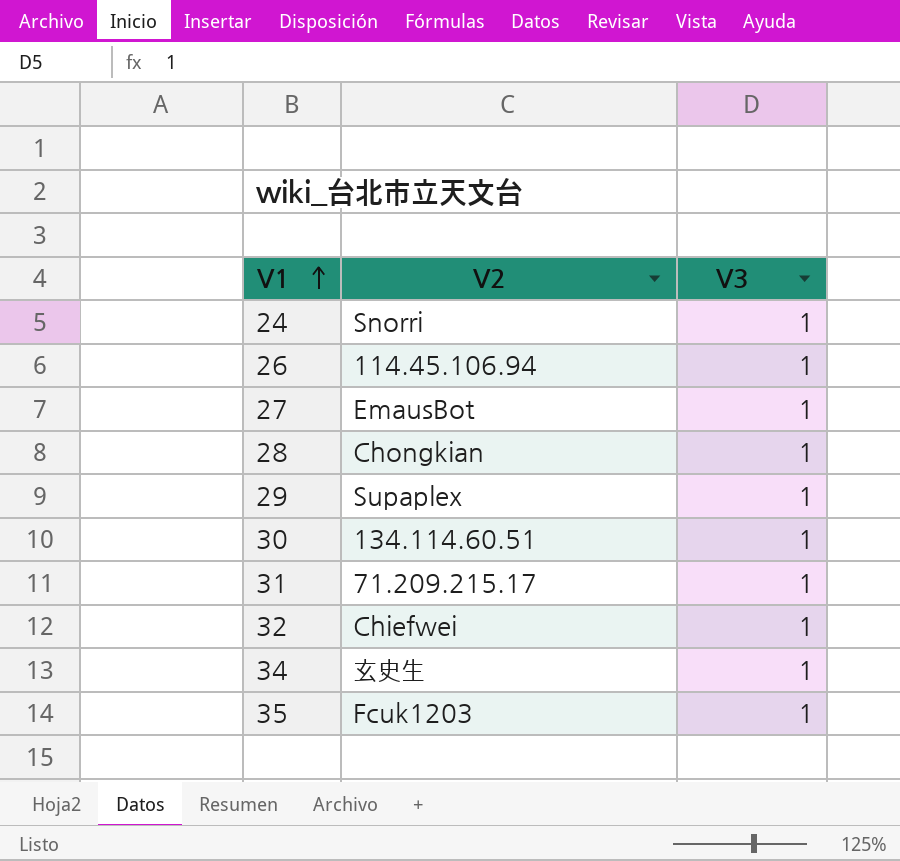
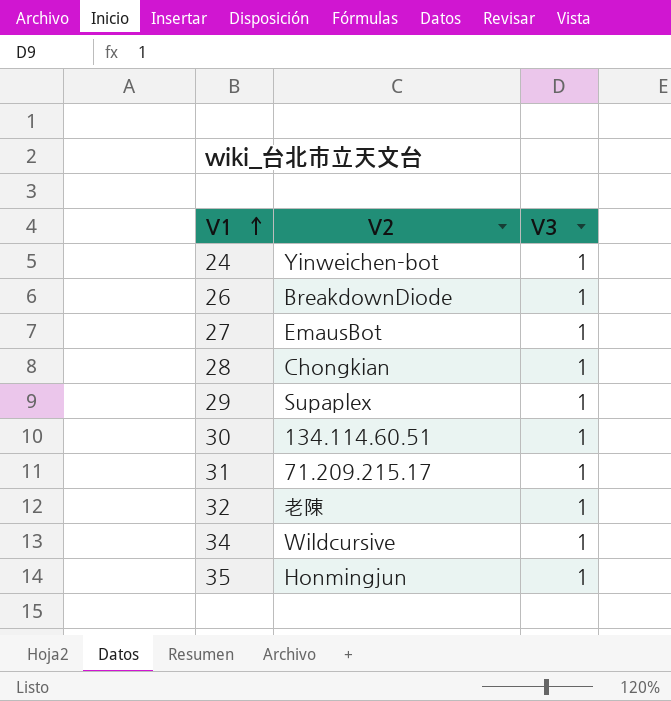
24 | V2: Snorri -> Yinweichen-bot
26 | V2: 114.45.106.94 -> BreakdownDiode
32 | V2: Chiefwei -> 老陳
34 | V2: 玄史生 -> Wildcursive
35 | V2: Fcuk1203 -> Honmingjun

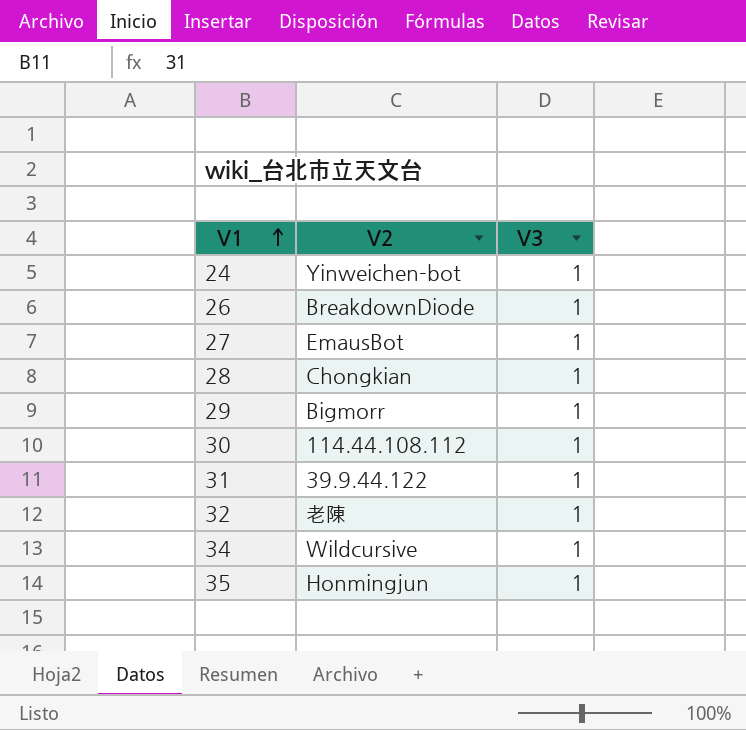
29 | V2: Supaplex -> Bigmorr
30 | V2: 134.114.60.51 -> 114.44.108.112
31 | V2: 71.209.215.17 -> 39.9.44.122

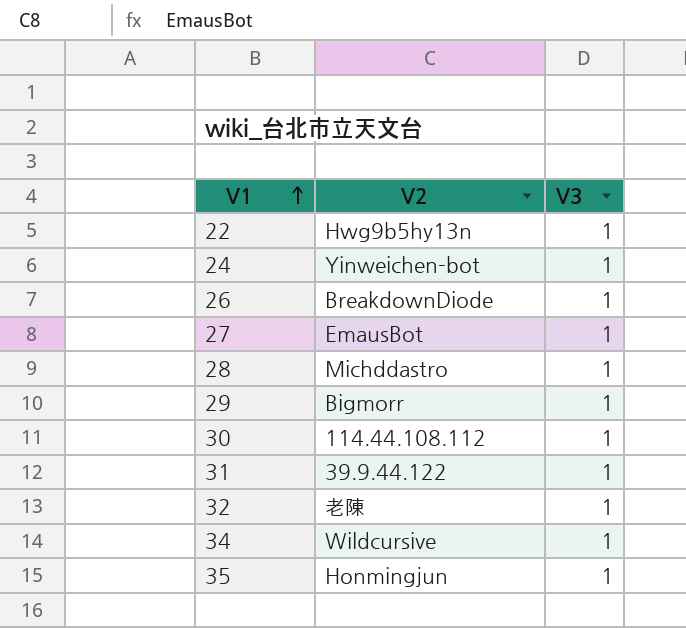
row 22: none -> Hwg9b5hy13n | 1
28 | V2: Chongkian -> Michddastro

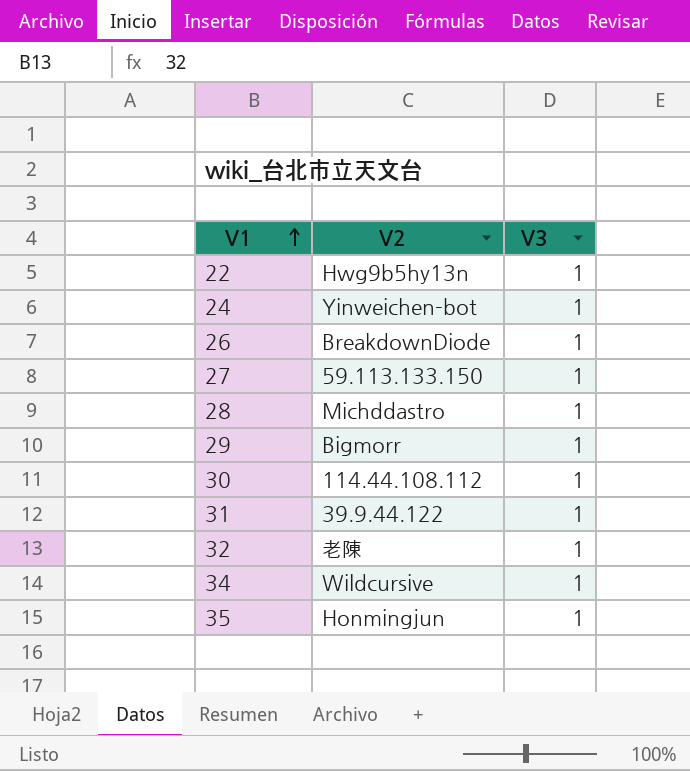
27 | V2: EmausBot -> 59.113.133.150

